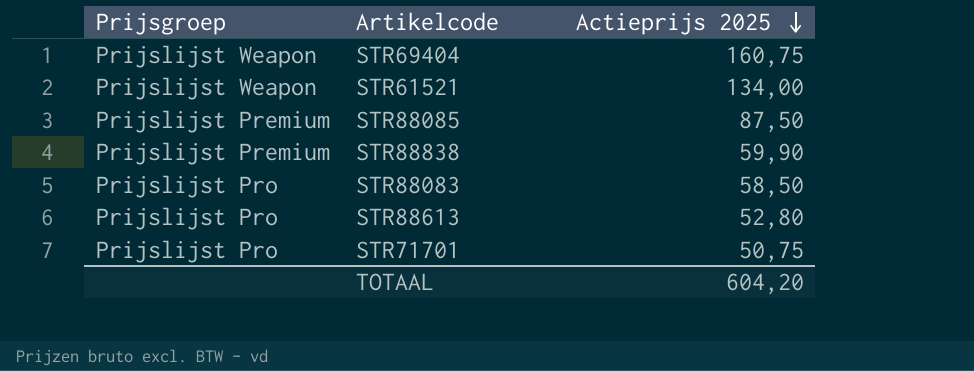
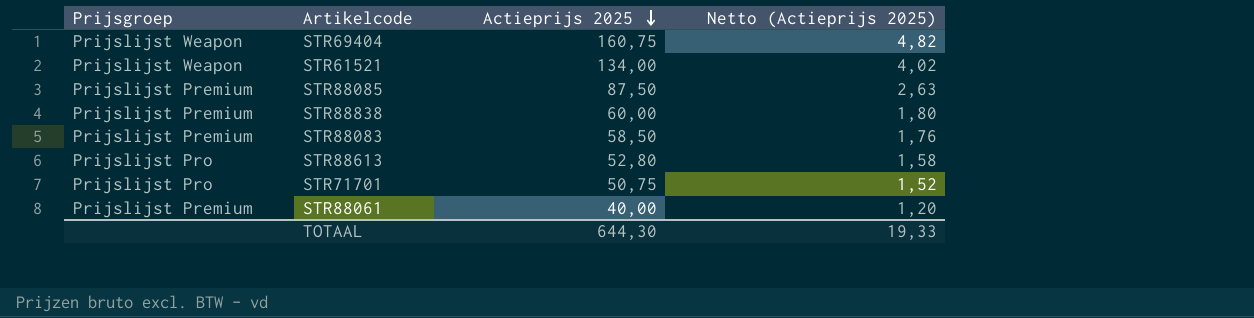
column Netto (Actieprijs 2025) | formula: none -> [Actieprijs 2025] * 0,03
STR88838 | Actieprijs 2025: 59,90 -> 60,00
STR88083 | Prijsgroep: Prijslijst Pro -> Prijslijst Premium
row STR88061: none -> Prijslijst Premium | 40,00 | 1,20
TOTAAL | Actieprijs 2025: 604,20 -> 644,30

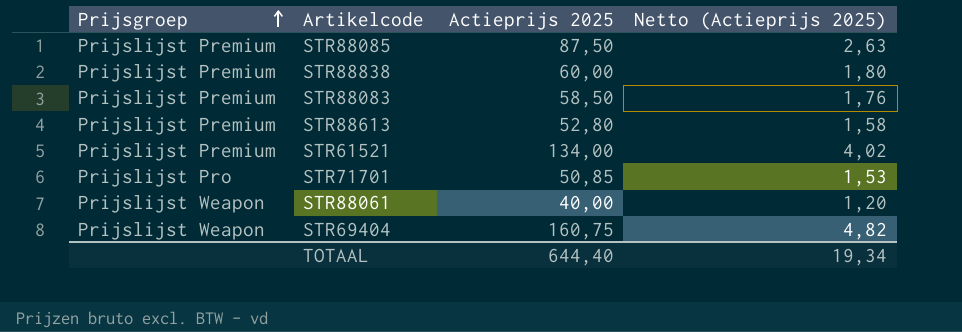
row order: Actieprijs 2025 descending -> Prijsgroep ascending
STR88613 | Prijsgroep: Prijslijst Pro -> Prijslijst Premium
STR61521 | Prijsgroep: Prijslijst Weapon -> Prijslijst Premium
STR71701 | Actieprijs 2025: 50,75 -> 50,85
STR71701 | Netto (Actieprijs 2025): 1,52 -> 1,53
STR88061 | Prijsgroep: Prijslijst Premium -> Prijslijst Weapon
TOTAAL | Actieprijs 2025: 644,30 -> 644,40
TOTAAL | Netto (Actieprijs 2025): 19,33 -> 19,34

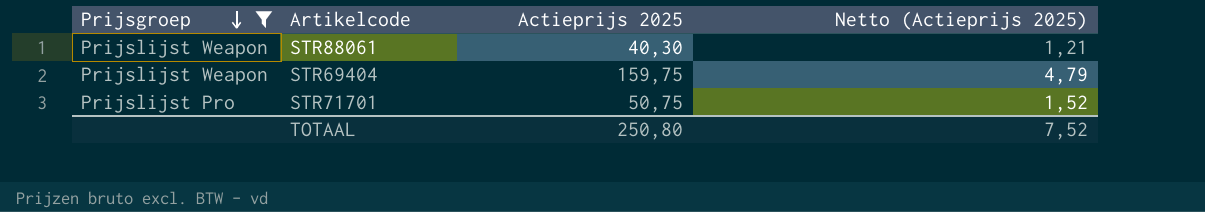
filter: none -> Prijsgroep != Prijslijst Premium
row order: Prijsgroep ascending -> Prijsgroep descending
STR88061 | Actieprijs 2025: 40,00 -> 40,30
STR88061 | Netto (Actieprijs 2025): 1,20 -> 1,21
STR69404 | Actieprijs 2025: 160,75 -> 159,75
STR69404 | Netto (Actieprijs 2025): 4,82 -> 4,79
STR71701 | Actieprijs 2025: 50,85 -> 50,75
STR71701 | Netto (Actieprijs 2025): 1,53 -> 1,52
TOTAAL | Actieprijs 2025: 644,40 -> 250,80
TOTAAL | Netto (Actieprijs 2025): 19,34 -> 7,52

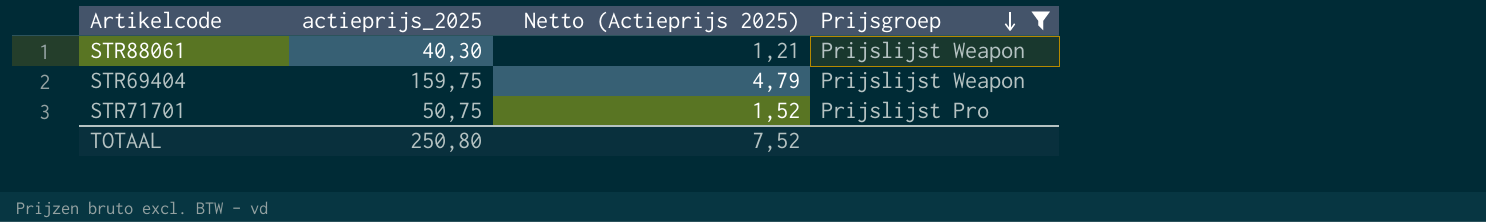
column name: Actieprijs 2025 -> actieprijs_2025
column Prijsgroep | position: 1 -> 4

